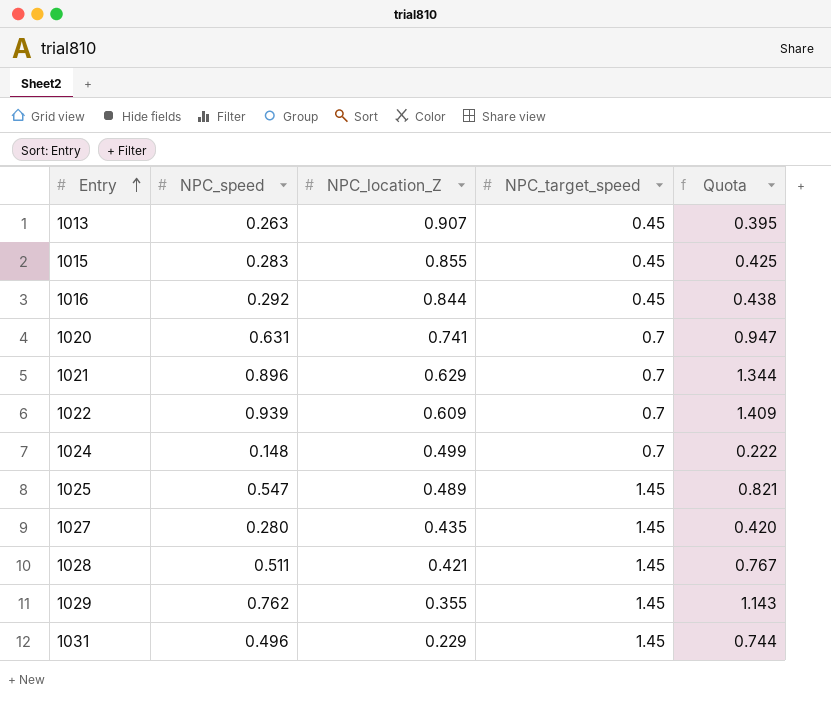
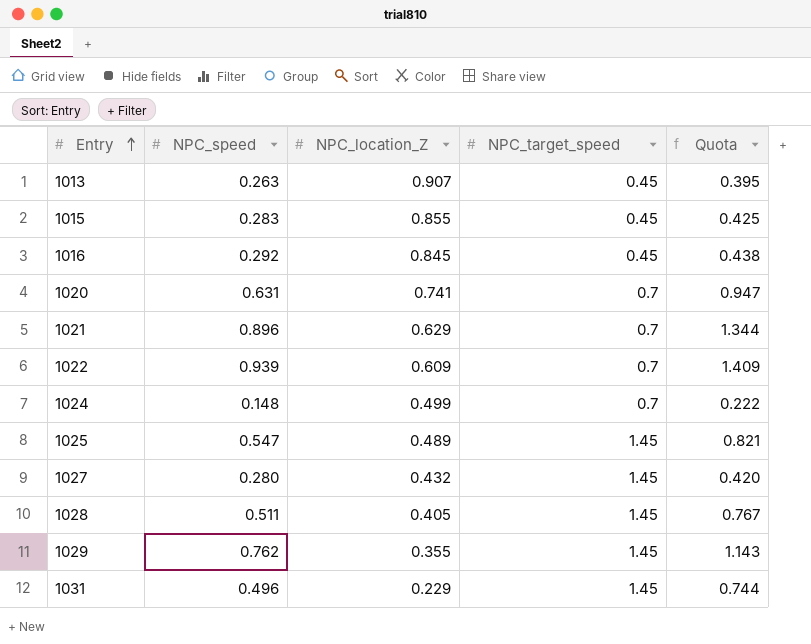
1016 | NPC_location_Z: 0.844 -> 0.845
1027 | NPC_location_Z: 0.435 -> 0.432
1028 | NPC_location_Z: 0.421 -> 0.405

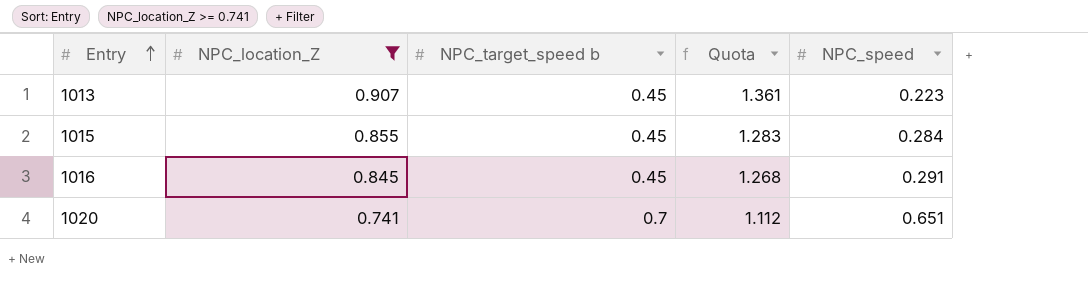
filter: none -> NPC_location_Z >= 0.741
column name: NPC_target_speed -> NPC_target_speed b
column Quota | formula: [NPC_speed] * 1.5 -> [NPC_location_Z] * 1.5
column NPC_speed | position: 2 -> 5
1013 | NPC_speed: 0.263 -> 0.223
1015 | NPC_speed: 0.283 -> 0.284
1016 | NPC_speed: 0.292 -> 0.291
1020 | NPC_speed: 0.631 -> 0.651

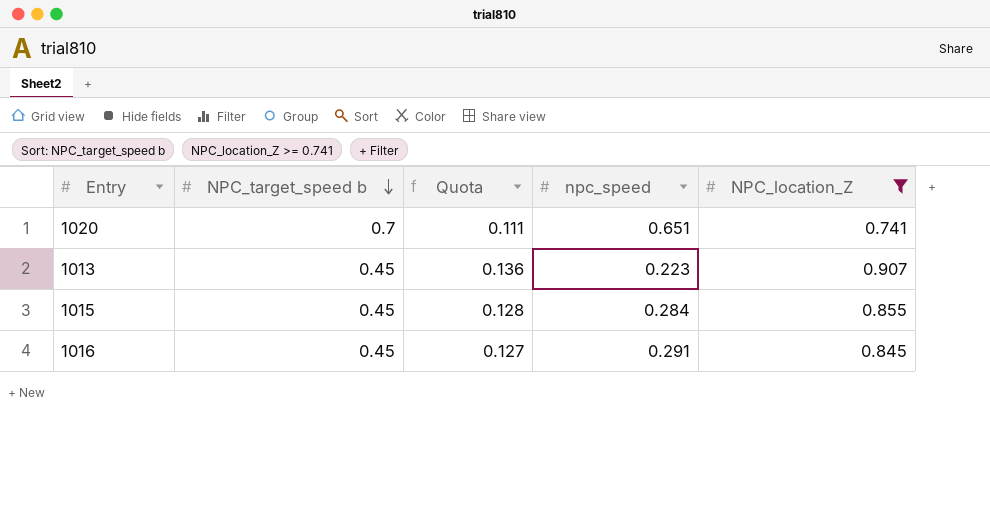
row order: Entry ascending -> NPC_target_speed b descending
column Quota | formula: [NPC_location_Z] * 1.5 -> [NPC_location_Z] * 0.15
column name: NPC_speed -> npc_speed
column NPC_location_Z | position: 2 -> 5

